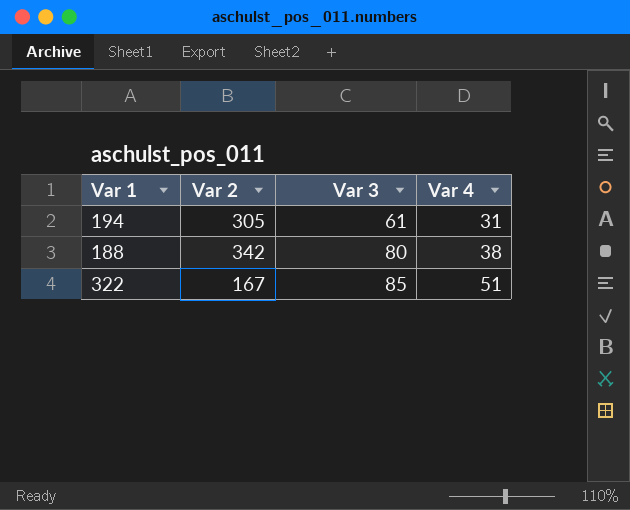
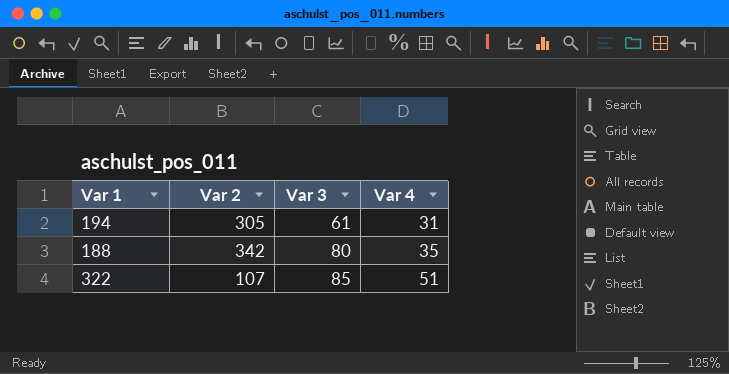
188 | Var 4: 38 -> 35
322 | Var 2: 167 -> 107

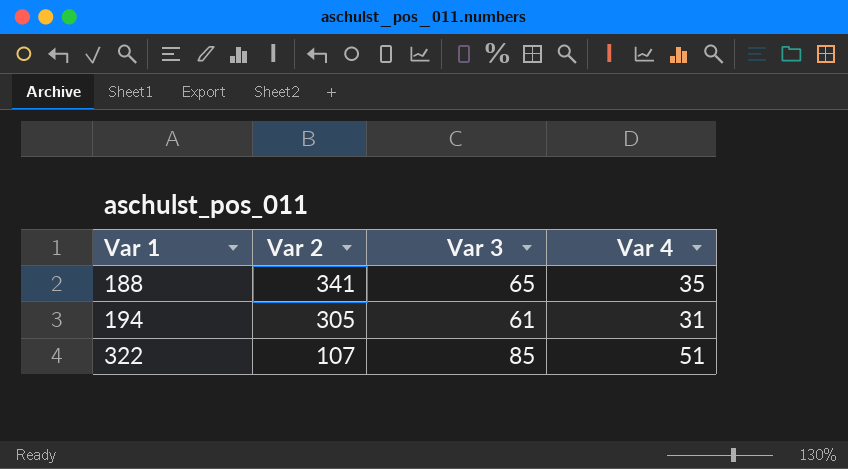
row order: Var 3 ascending -> Var 1 ascending
188 | Var 2: 342 -> 341
188 | Var 3: 80 -> 65

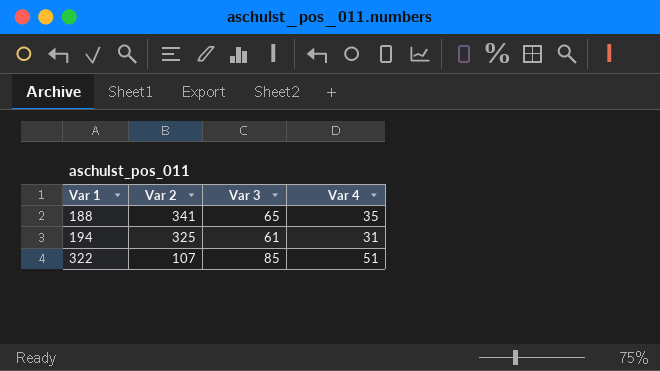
194 | Var 2: 305 -> 325

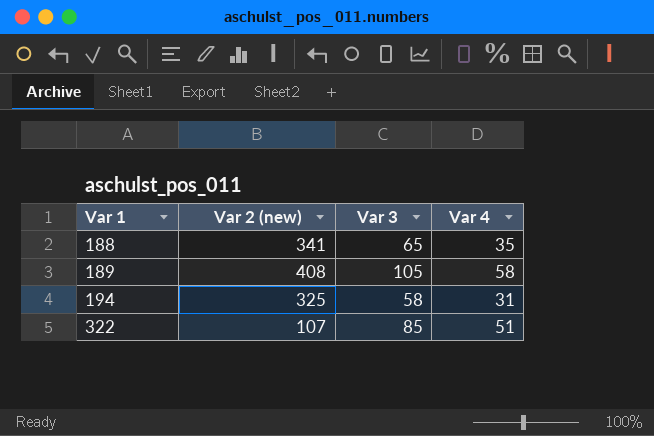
column name: Var 2 -> Var 2 (new)
row 189: none -> 408 | 105 | 58
194 | Var 3: 61 -> 58

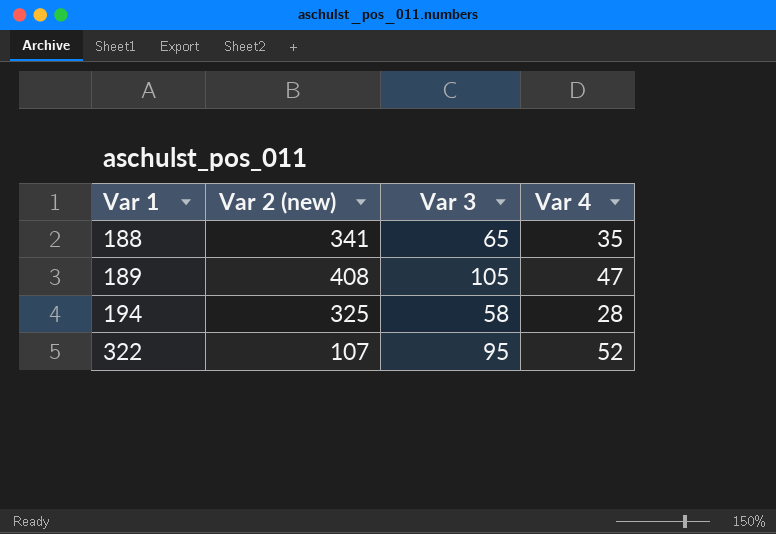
189 | Var 4: 58 -> 47
194 | Var 4: 31 -> 28
322 | Var 3: 85 -> 95
322 | Var 4: 51 -> 52

